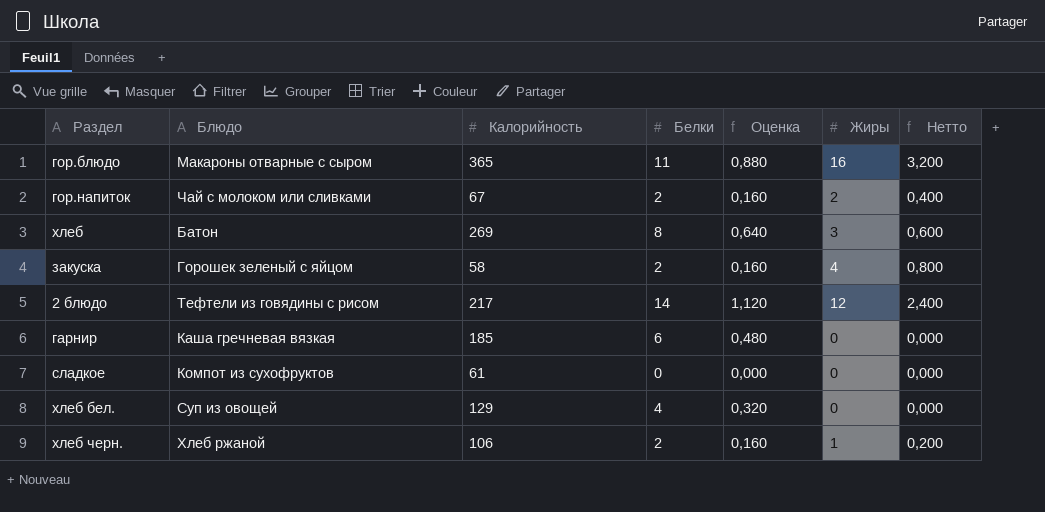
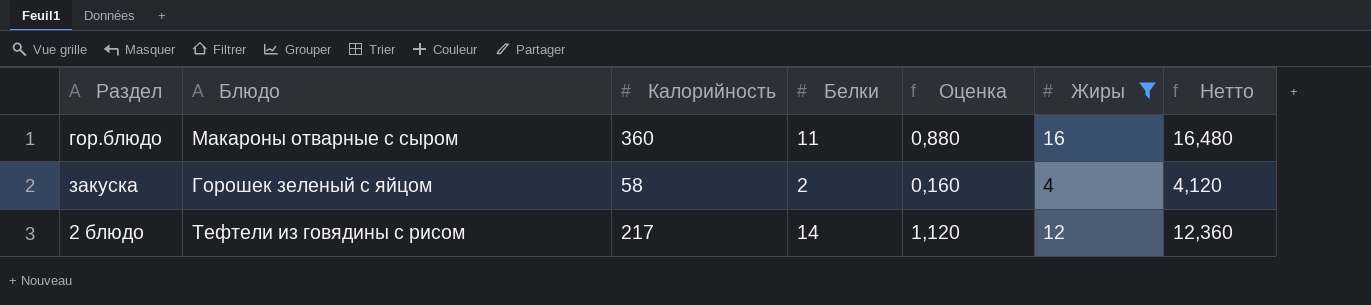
filter: none -> Жиры >= 4
column Нетто | formula: [Жиры] * 0,2 -> [Жиры] * 1,03
гор.блюдо | Калорийность: 365 -> 360

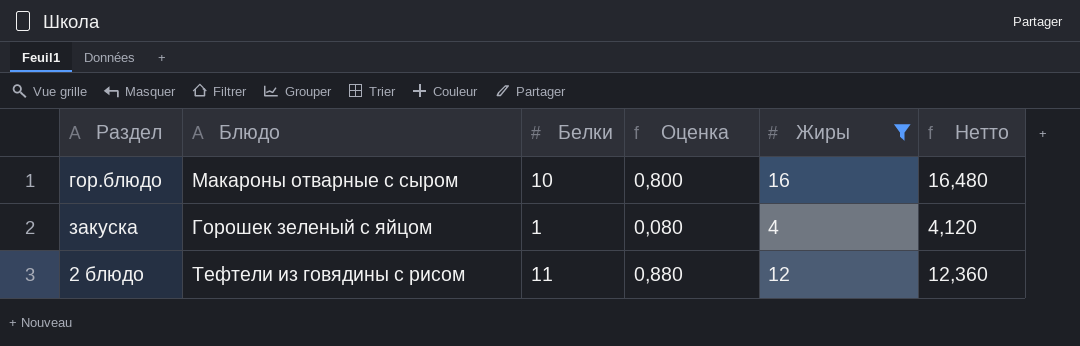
column Калорийность | position: 3 -> none
гор.блюдо | Белки: 11 -> 10
гор.блюдо | Оценка: 0,880 -> 0,800
закуска | Белки: 2 -> 1
закуска | Оценка: 0,160 -> 0,080
2 блюдо | Белки: 14 -> 11
2 блюдо | Оценка: 1,120 -> 0,880

